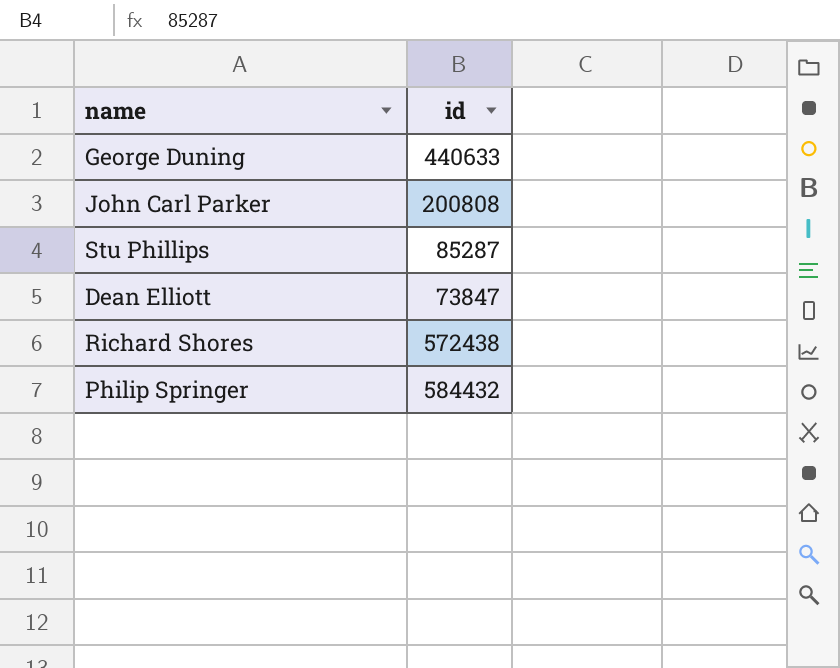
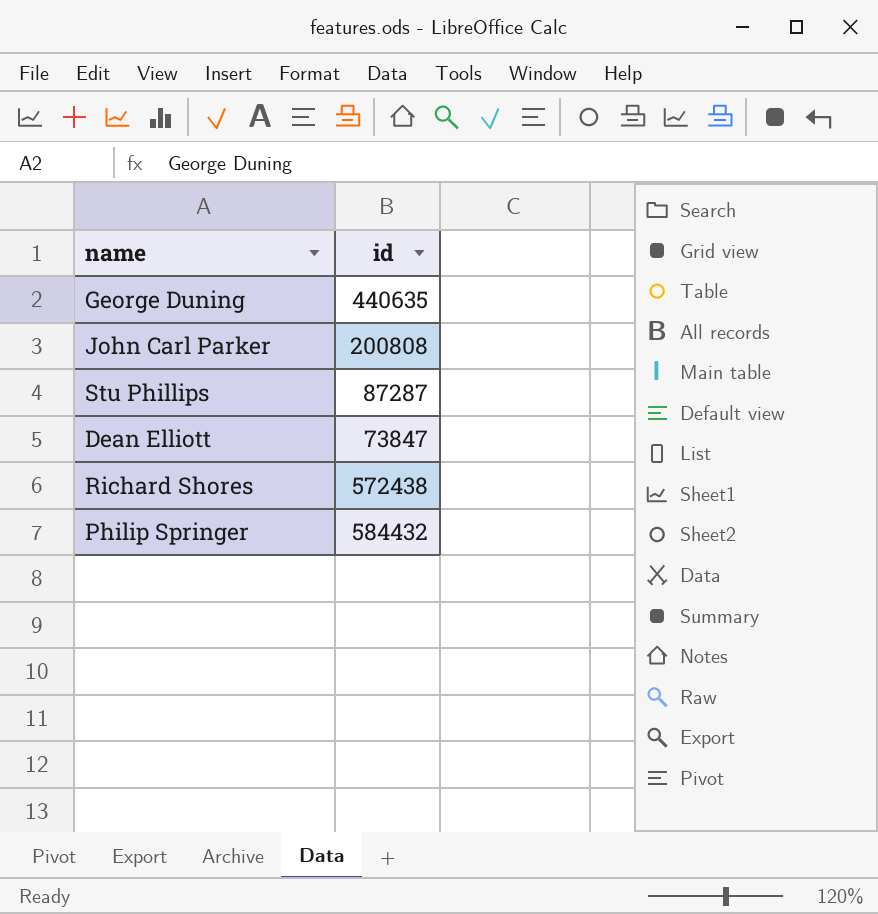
George Duning | id: 440633 -> 440635
Stu Phillips | id: 85287 -> 87287

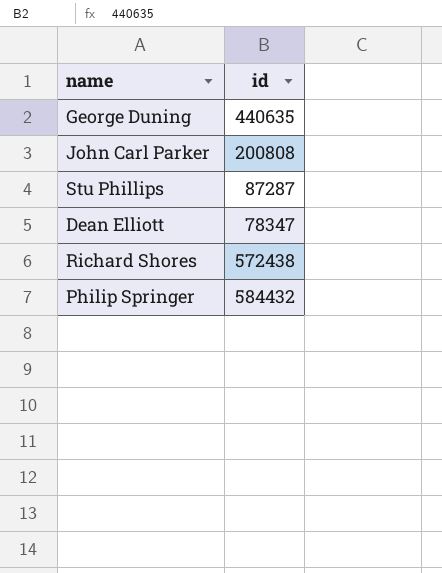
Dean Elliott | id: 73847 -> 78347

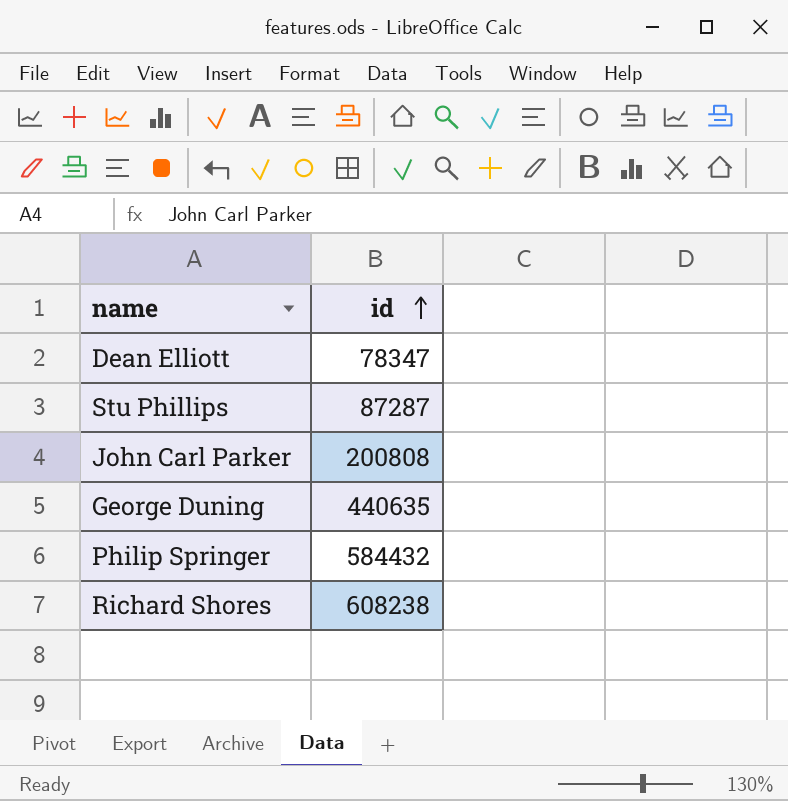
row order: none -> id ascending
Richard Shores | id: 572438 -> 608238

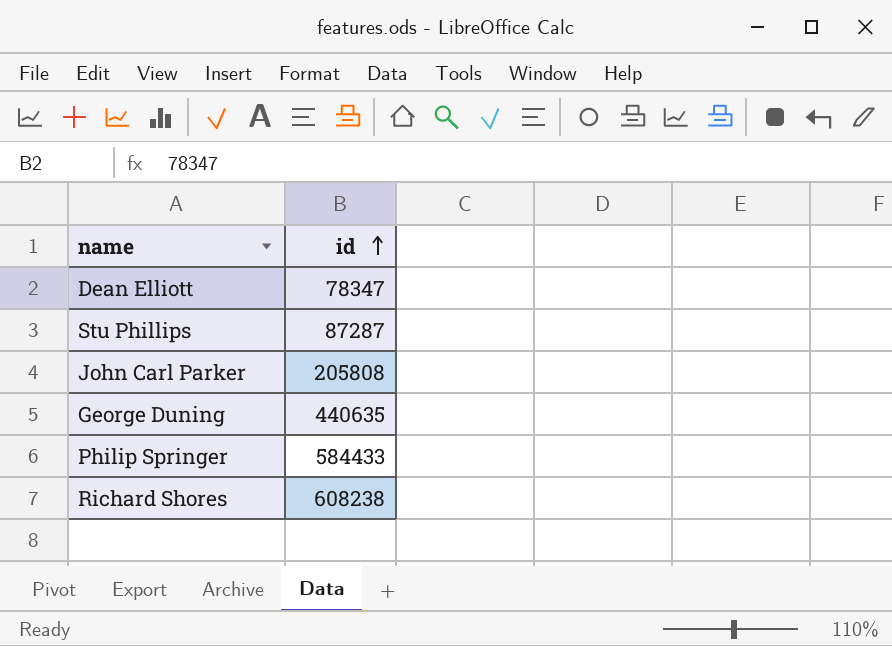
John Carl Parker | id: 200808 -> 205808
Philip Springer | id: 584432 -> 584433

